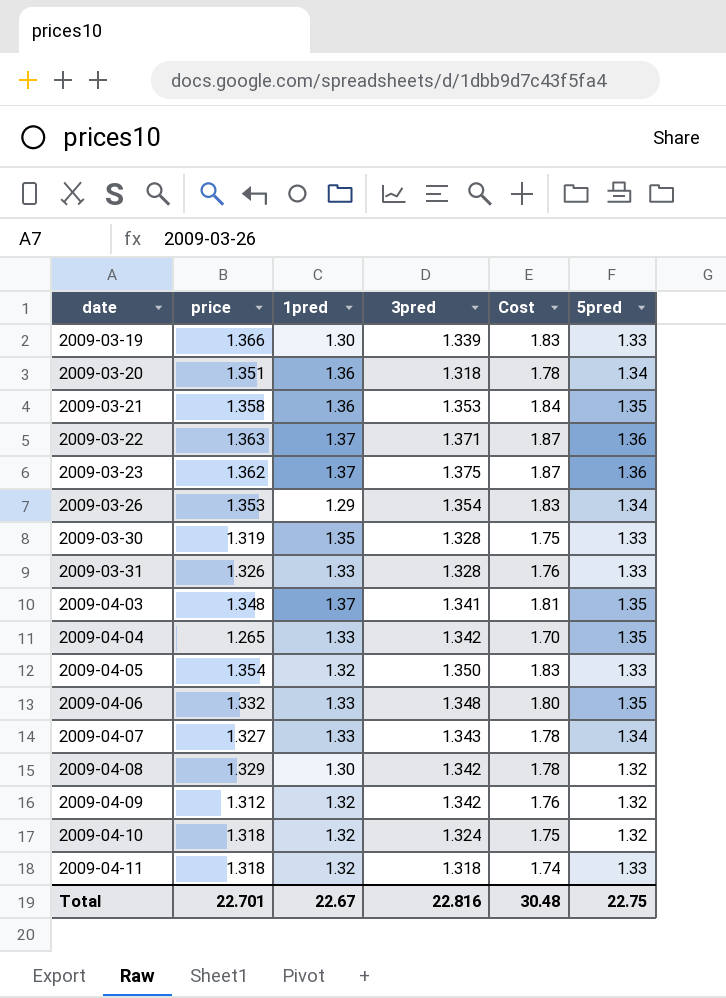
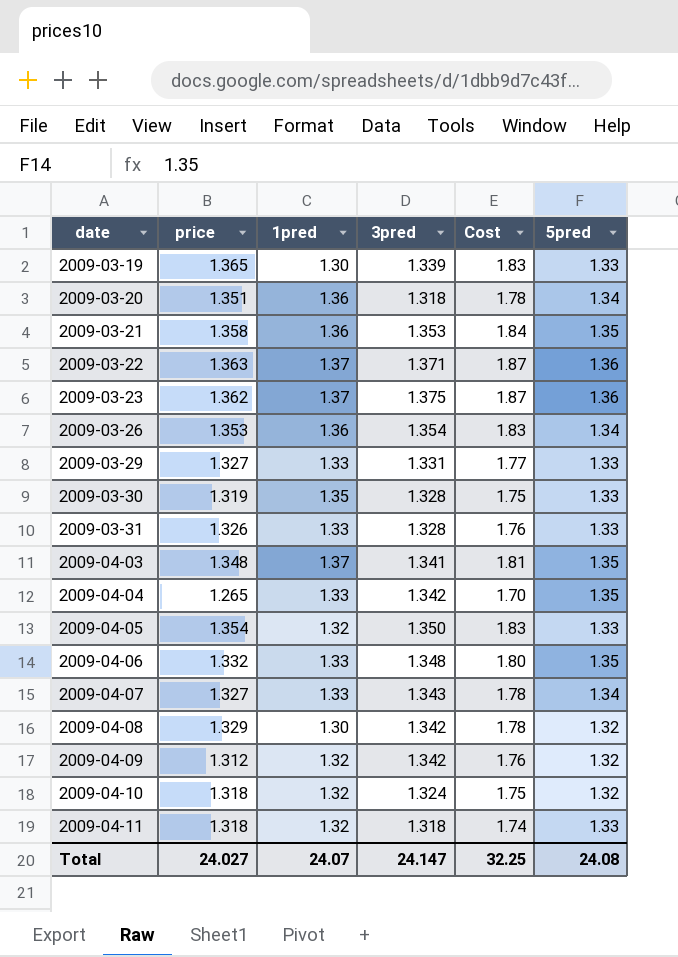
2009-03-19 | price: 1.366 -> 1.365
2009-03-26 | 1pred: 1.29 -> 1.36
row 2009-03-29: none -> 1.327 | 1.33 | 1.331 | 1.77 | 1.33
Total | price: 22.701 -> 24.027
Total | 1pred: 22.67 -> 24.07
Total | 3pred: 22.816 -> 24.147
Total | Cost: 30.48 -> 32.25
Total | 5pred: 22.75 -> 24.08

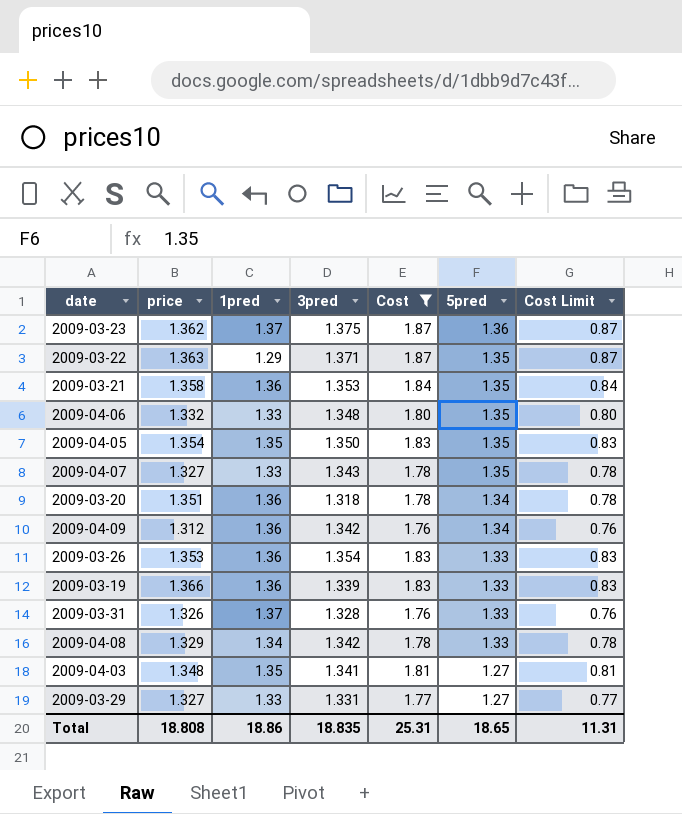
filter: none -> Cost >= 1.76
row order: date ascending -> 5pred descending
column Cost Limit | formula: none -> [Cost] - 1
2009-03-22 | 1pred: 1.37 -> 1.29
2009-03-22 | 5pred: 1.36 -> 1.35
2009-04-05 | 1pred: 1.32 -> 1.35
2009-04-05 | 5pred: 1.33 -> 1.35
2009-04-07 | 5pred: 1.34 -> 1.35
2009-04-09 | 1pred: 1.32 -> 1.36
2009-04-09 | 5pred: 1.32 -> 1.34
2009-03-26 | 5pred: 1.34 -> 1.33
2009-03-19 | price: 1.365 -> 1.366
2009-03-19 | 1pred: 1.30 -> 1.36
2009-03-31 | 1pred: 1.33 -> 1.37
2009-04-08 | 1pred: 1.30 -> 1.34
2009-04-08 | 5pred: 1.32 -> 1.33
2009-04-03 | 1pred: 1.37 -> 1.35
2009-04-03 | 5pred: 1.35 -> 1.27
2009-03-29 | 5pred: 1.33 -> 1.27
Total | price: 24.027 -> 18.808
Total | 1pred: 24.07 -> 18.86
Total | 3pred: 24.147 -> 18.835
Total | Cost: 32.25 -> 25.31
Total | 5pred: 24.08 -> 18.65

